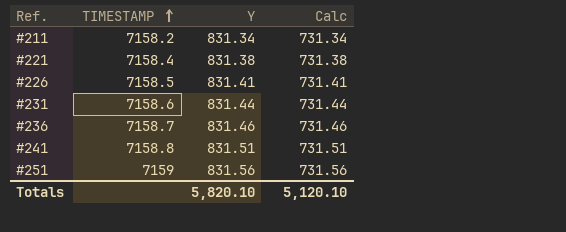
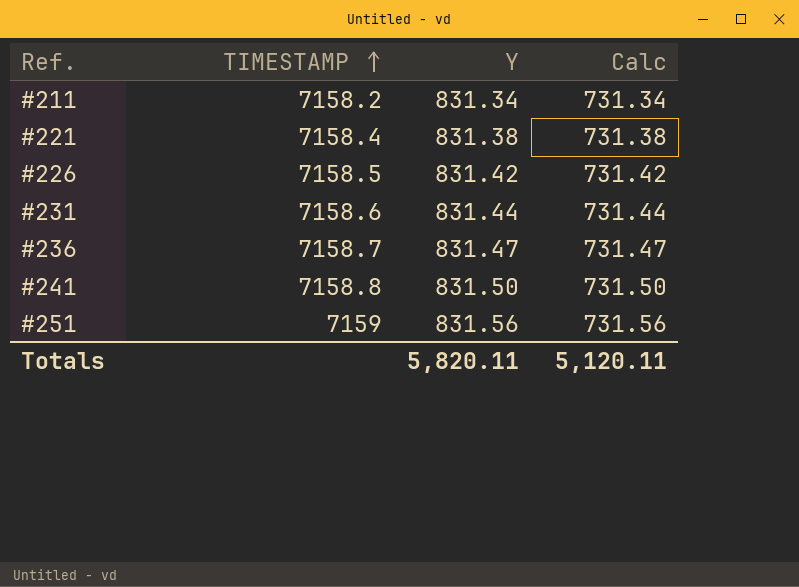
#226 | Y: 831.41 -> 831.42
#226 | Calc: 731.41 -> 731.42
#236 | Y: 831.46 -> 831.47
#236 | Calc: 731.46 -> 731.47
#241 | Y: 831.51 -> 831.50
#241 | Calc: 731.51 -> 731.50
Totals | Y: 5,820.10 -> 5,820.11
Totals | Calc: 5,120.10 -> 5,120.11

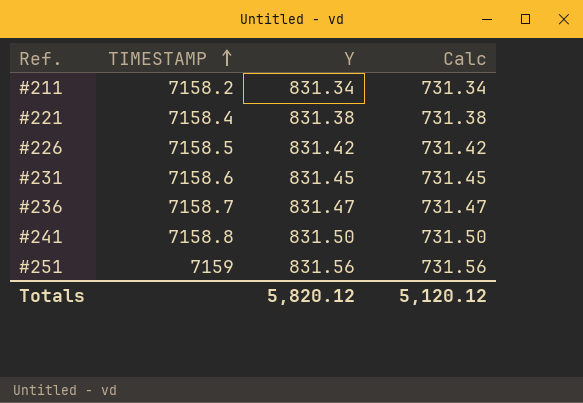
#231 | Y: 831.44 -> 831.45
#231 | Calc: 731.44 -> 731.45
Totals | Y: 5,820.11 -> 5,820.12
Totals | Calc: 5,120.11 -> 5,120.12

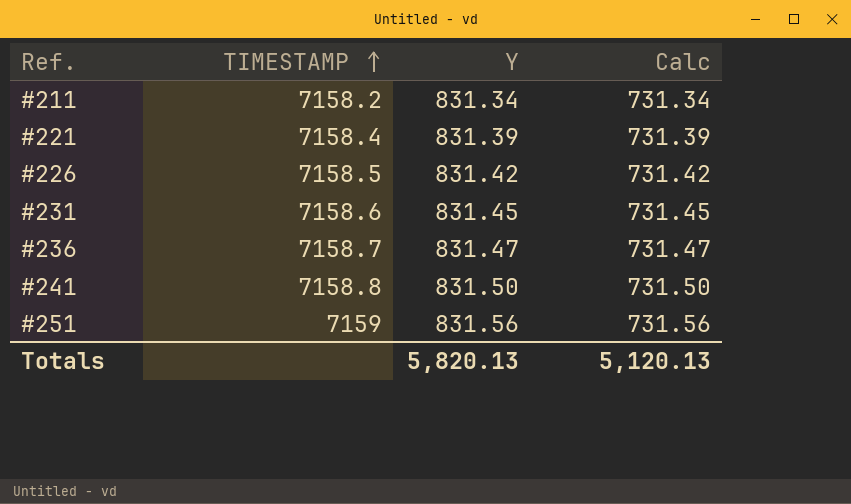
#221 | Y: 831.38 -> 831.39
#221 | Calc: 731.38 -> 731.39
Totals | Y: 5,820.12 -> 5,820.13
Totals | Calc: 5,120.12 -> 5,120.13

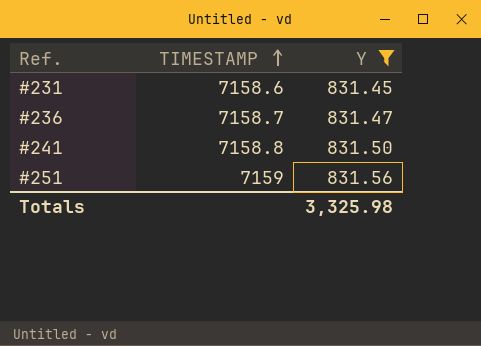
filter: none -> Y >= 831.45
column Calc | formula: [Y] - 100 -> none
Totals | Y: 5,820.13 -> 3,325.98

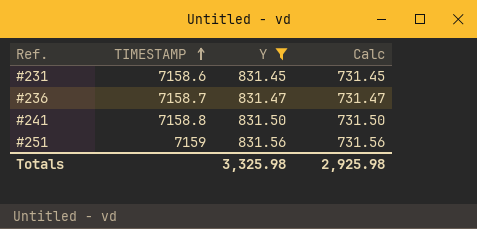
column Calc | formula: none -> [Y] - 100

